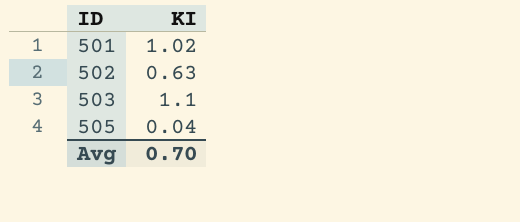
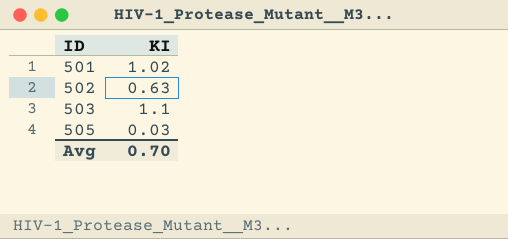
505 | KI: 0.04 -> 0.03

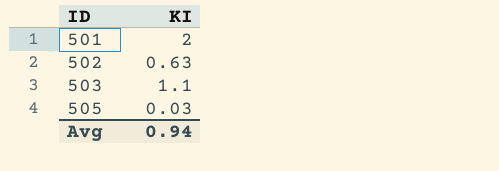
501 | KI: 1.02 -> 2
Avg | KI: 0.70 -> 0.94

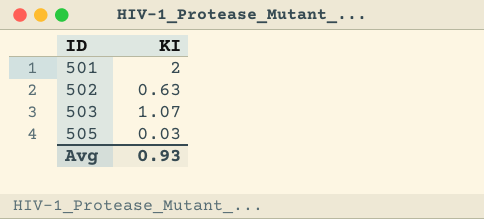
503 | KI: 1.1 -> 1.07
Avg | KI: 0.94 -> 0.93

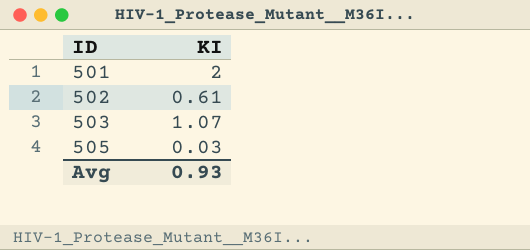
502 | KI: 0.63 -> 0.61

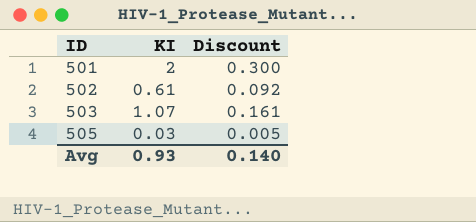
column Discount | formula: none -> [KI] * 0.15

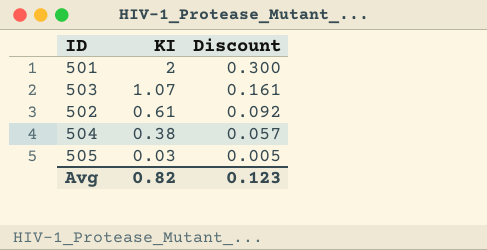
row order: ID ascending -> KI descending
row 504: none -> 0.38 | 0.057
Avg | KI: 0.93 -> 0.82
Avg | Discount: 0.140 -> 0.123

